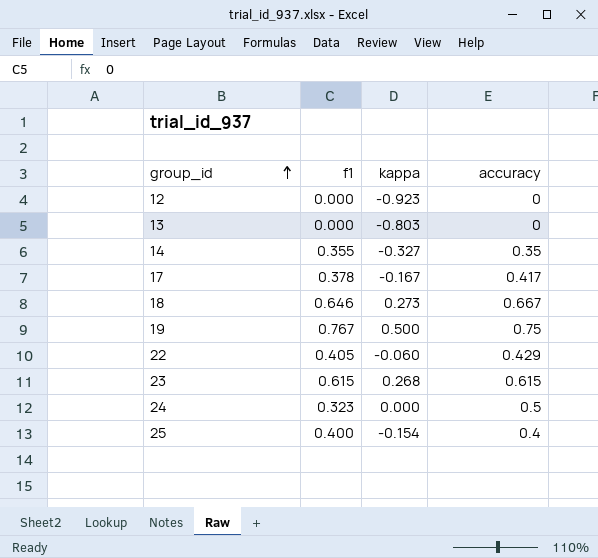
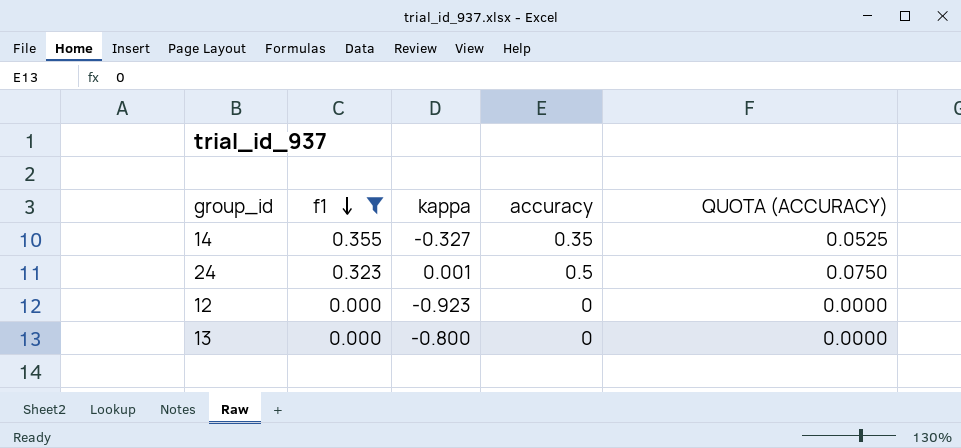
filter: none -> f1 <= 0.355
row order: group_id ascending -> f1 descending
column QUOTA (ACCURACY) | formula: none -> [accuracy] * 0.15
24 | kappa: 0.000 -> 0.001
13 | kappa: -0.803 -> -0.800

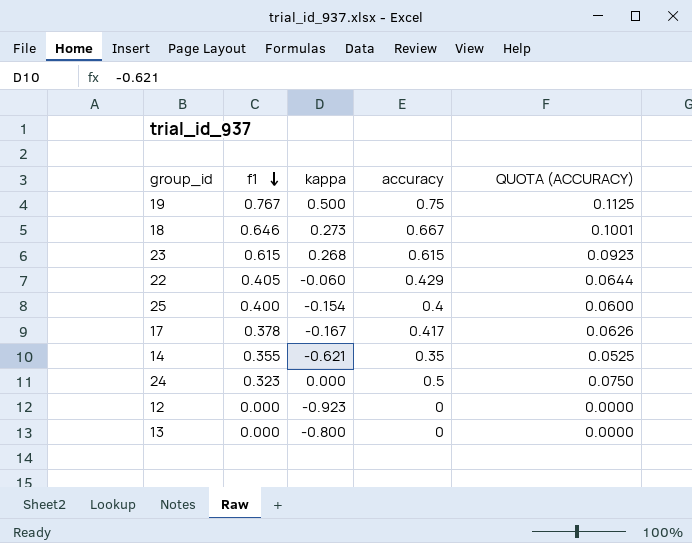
filter: f1 <= 0.355 -> none
14 | kappa: -0.327 -> -0.621
24 | kappa: 0.001 -> 0.000

